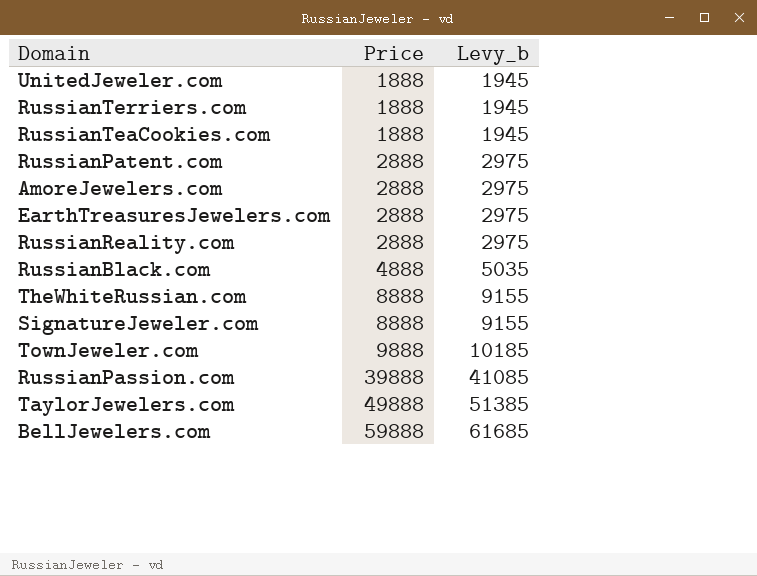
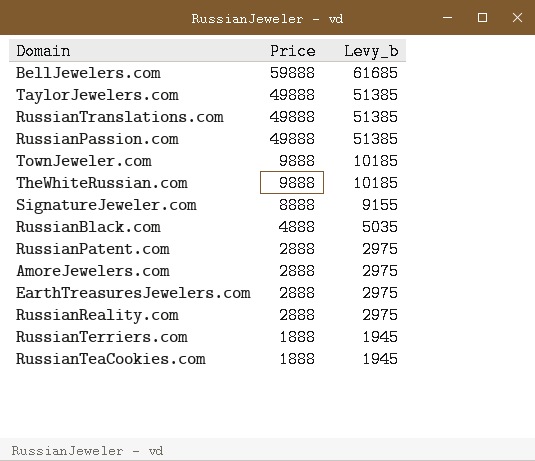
row order: Price ascending -> Price descending
row UnitedJeweler.com: 1888 | 1945 -> none
row RussianTranslations.com: none -> 49888 | 51385
RussianPassion.com | Price: 39888 -> 49888
RussianPassion.com | Levy_b: 41085 -> 51385
TheWhiteRussian.com | Price: 8888 -> 9888
TheWhiteRussian.com | Levy_b: 9155 -> 10185

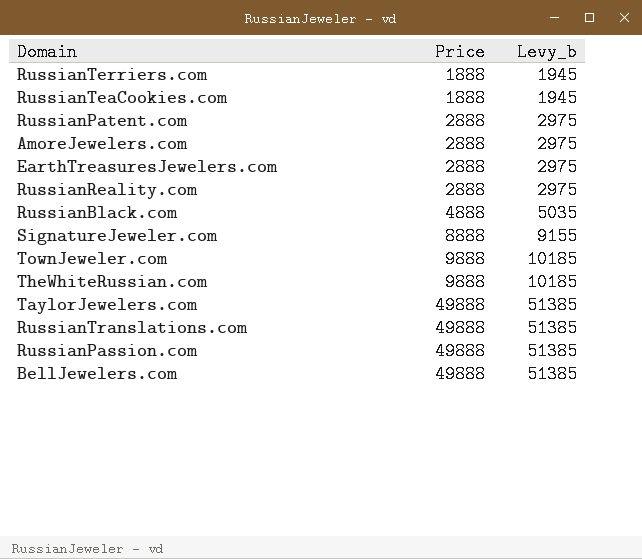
row order: Price descending -> Price ascending
BellJewelers.com | Price: 59888 -> 49888
BellJewelers.com | Levy_b: 61685 -> 51385

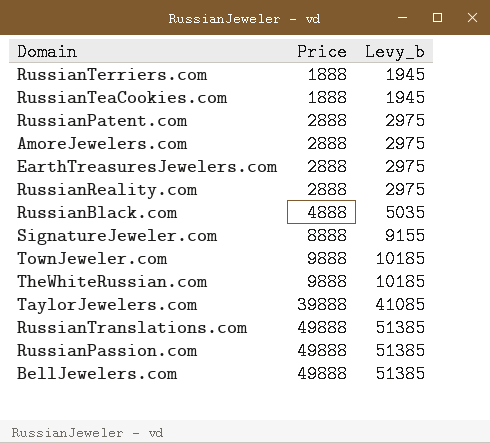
TaylorJewelers.com | Price: 49888 -> 39888
TaylorJewelers.com | Levy_b: 51385 -> 41085

